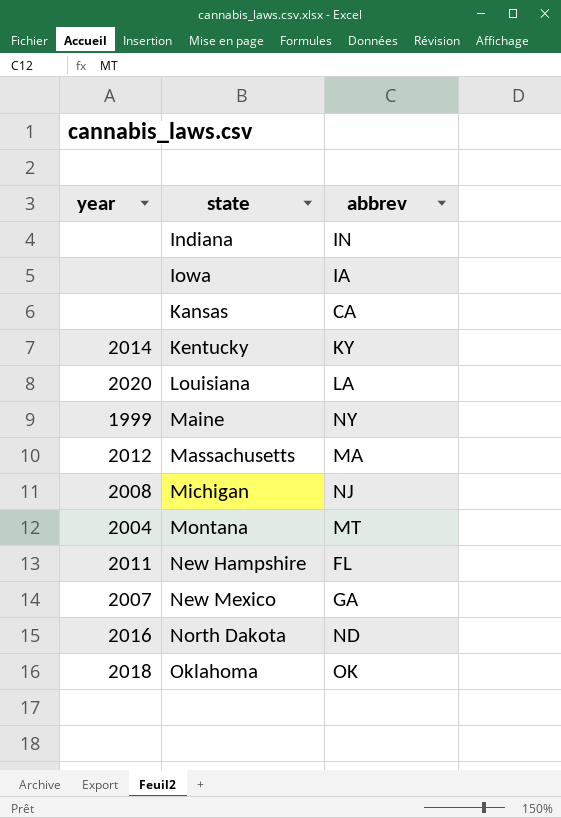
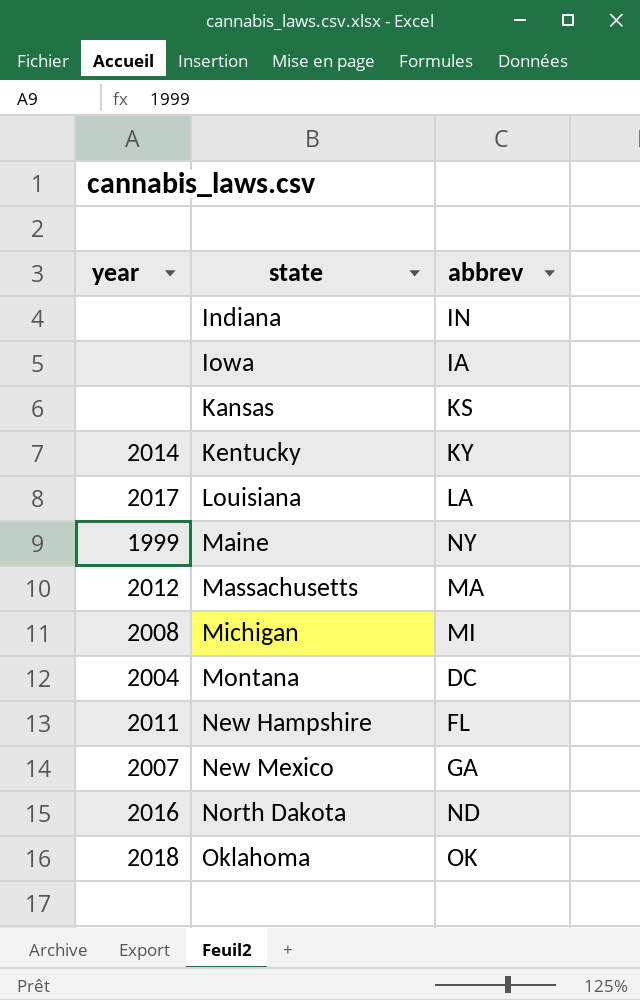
Kansas | abbrev: CA -> KS
Louisiana | year: 2020 -> 2017
Michigan | abbrev: NJ -> MI
Montana | abbrev: MT -> DC

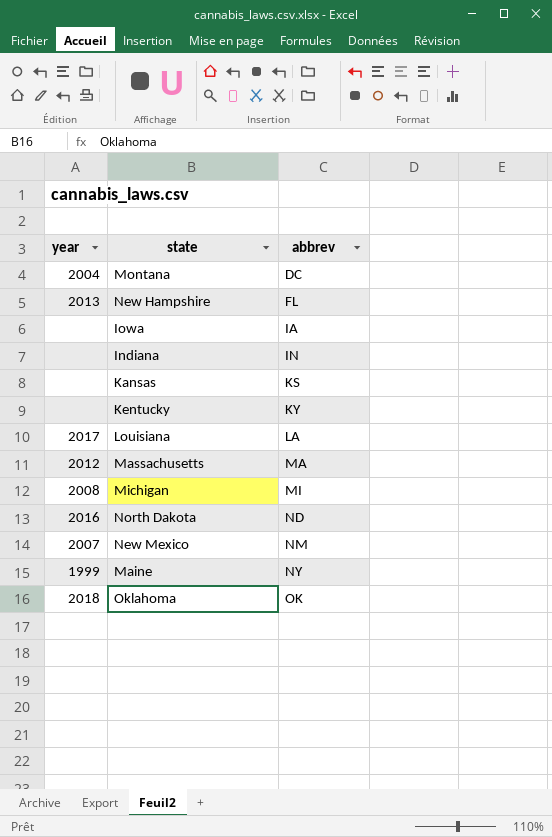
row order: state ascending -> abbrev ascending
New Hampshire | year: 2011 -> 2013
Kentucky | year: 2014 -> none
New Mexico | abbrev: GA -> NM

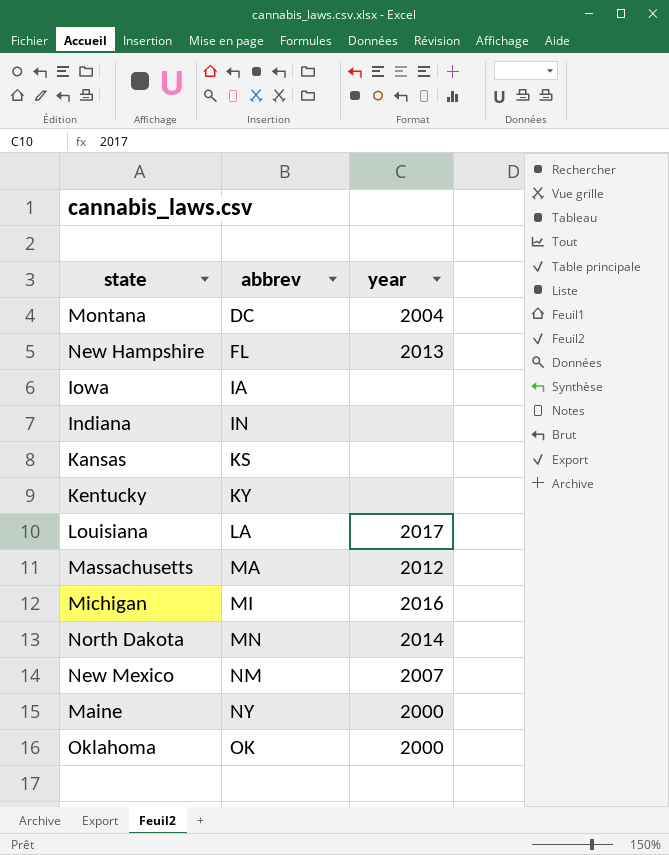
column year | position: 1 -> 3
Michigan | year: 2008 -> 2016
North Dakota | abbrev: ND -> MN
North Dakota | year: 2016 -> 2014
Maine | year: 1999 -> 2000
Oklahoma | year: 2018 -> 2000

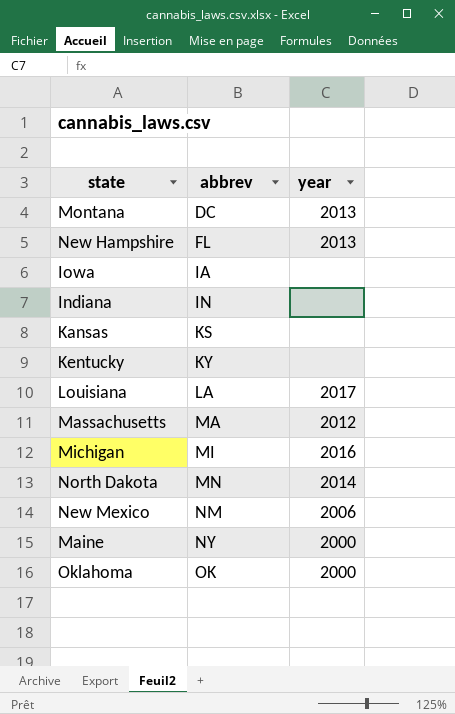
Montana | year: 2004 -> 2013
New Mexico | year: 2007 -> 2006

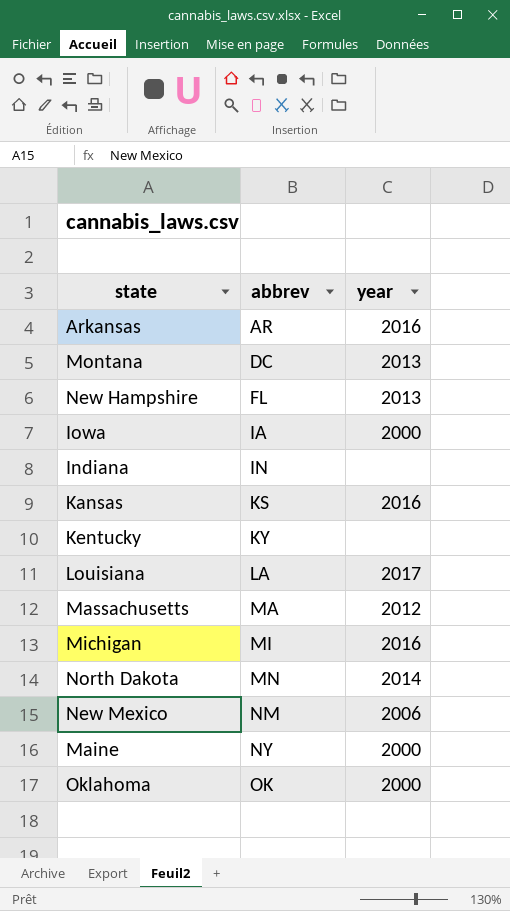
row Arkansas: none -> AR | 2016
Iowa | year: none -> 2000
Kansas | year: none -> 2016

